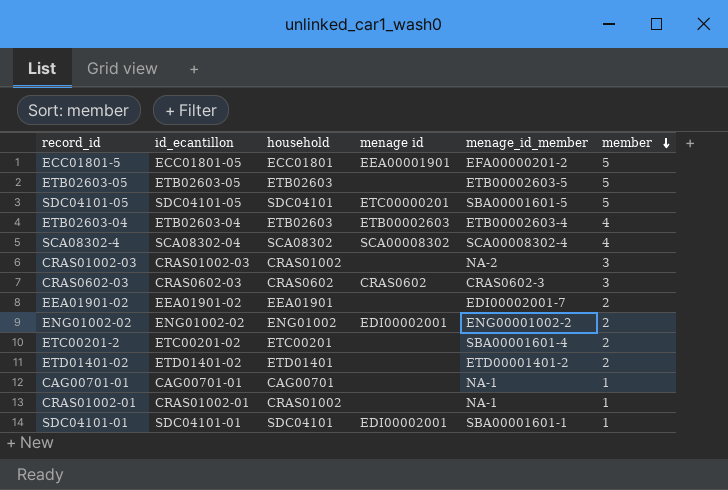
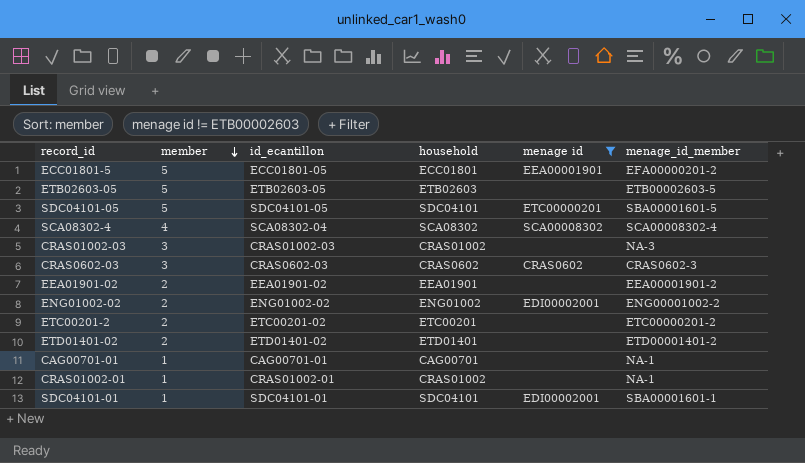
filter: none -> menage id != ETB00002603
column member | position: 6 -> 2
CRAS01002-03 | menage_id_member: NA-2 -> NA-3
EEA01901-02 | menage_id_member: EDI00002001-7 -> EEA00001901-2
ETC00201-2 | menage_id_member: SBA00001601-4 -> ETC00000201-2

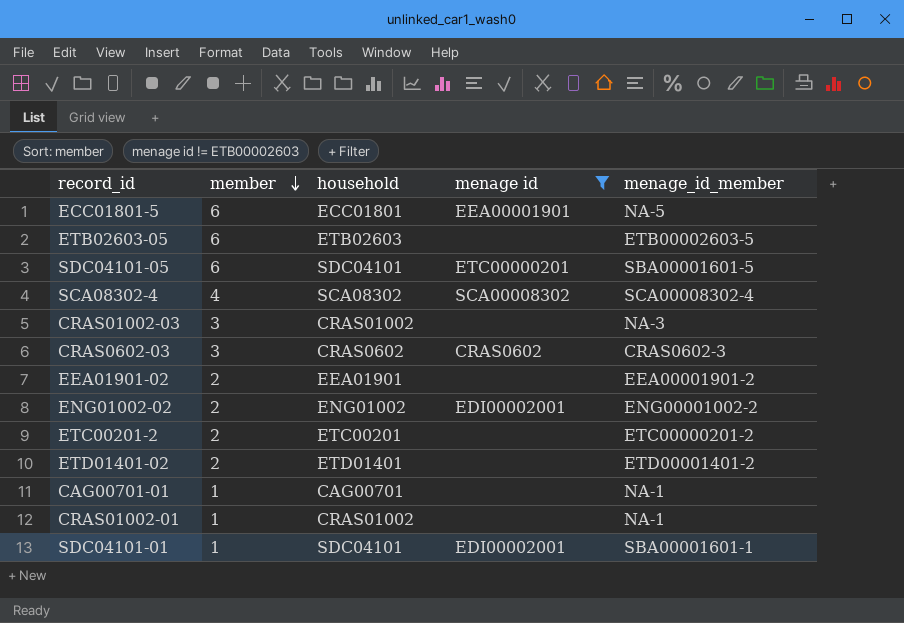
column id_ecantillon | position: 3 -> none
ECC01801-5 | member: 5 -> 6
ECC01801-5 | menage_id_member: EFA00000201-2 -> NA-5
ETB02603-05 | member: 5 -> 6
SDC04101-05 | member: 5 -> 6

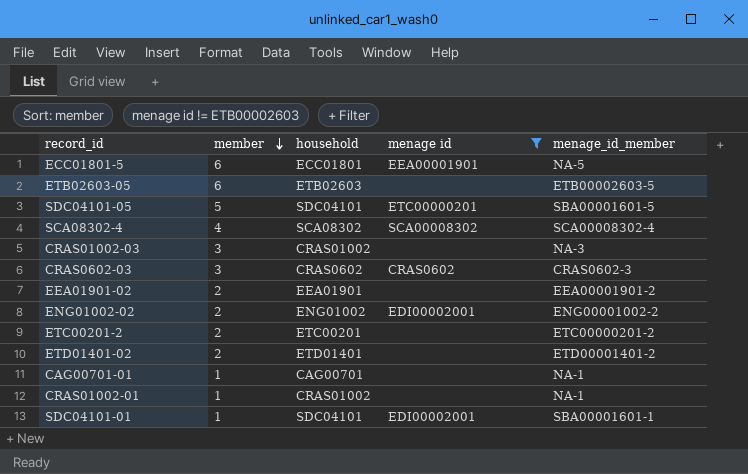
SDC04101-05 | member: 6 -> 5

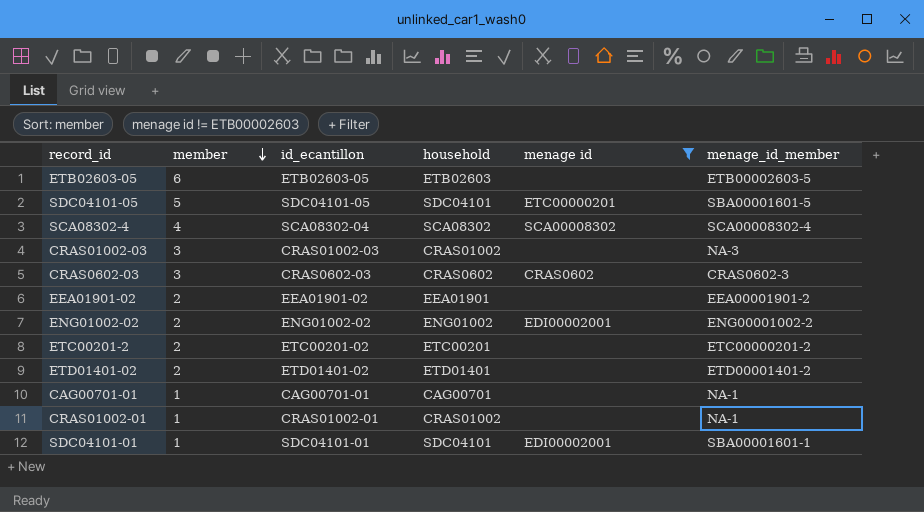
column id_ecantillon | position: none -> 3
row ECC01801-5: 6 | ECC01801 | EEA00001901 | NA-5 -> none

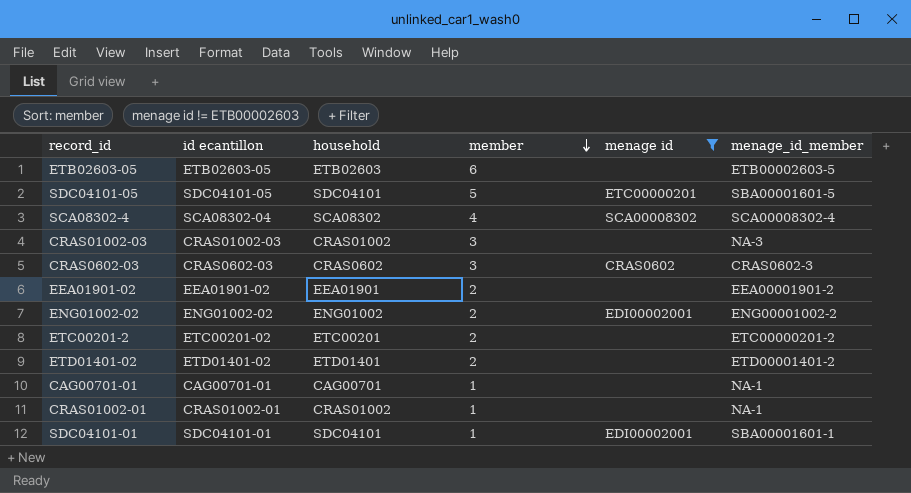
column name: id_ecantillon -> id ecantillon
column member | position: 2 -> 4

